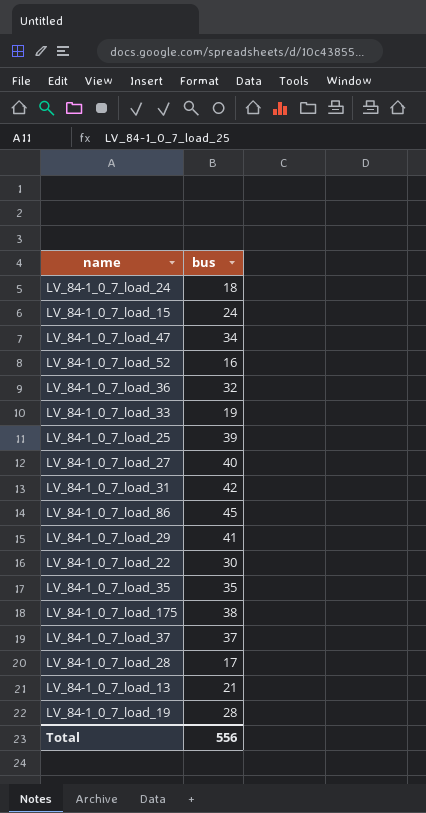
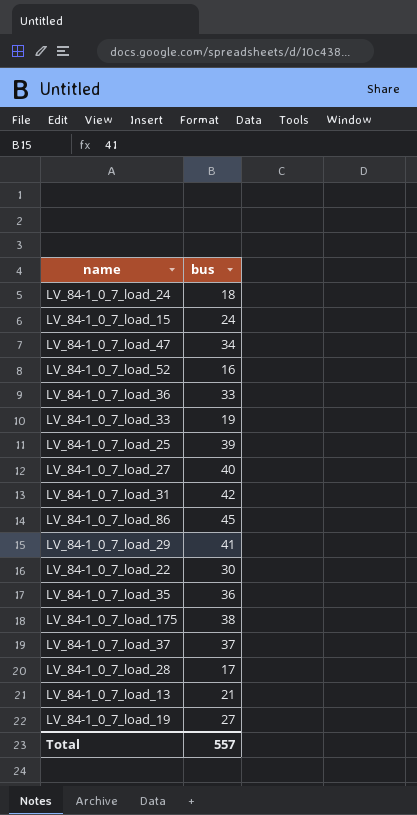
LV_84-1_0_7_load_36 | bus: 32 -> 33
LV_84-1_0_7_load_35 | bus: 35 -> 36
LV_84-1_0_7_load_19 | bus: 28 -> 27
Total | bus: 556 -> 557

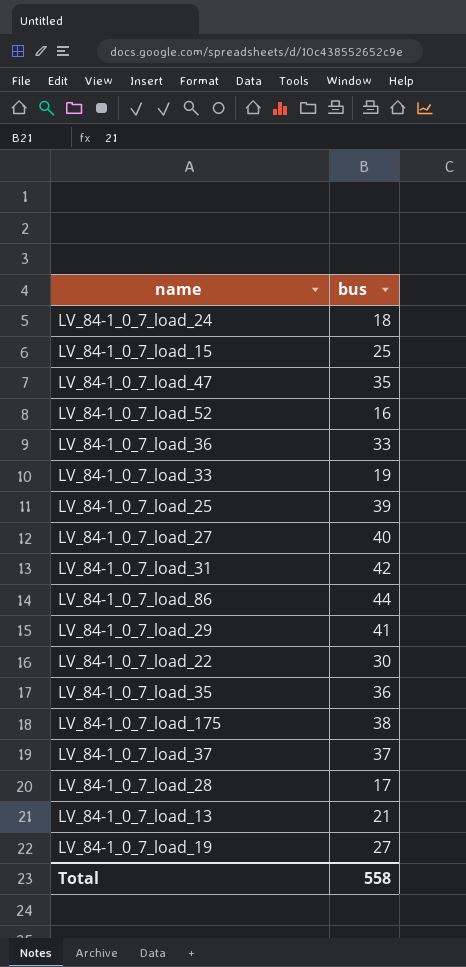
LV_84-1_0_7_load_15 | bus: 24 -> 25
LV_84-1_0_7_load_47 | bus: 34 -> 35
LV_84-1_0_7_load_86 | bus: 45 -> 44
Total | bus: 557 -> 558

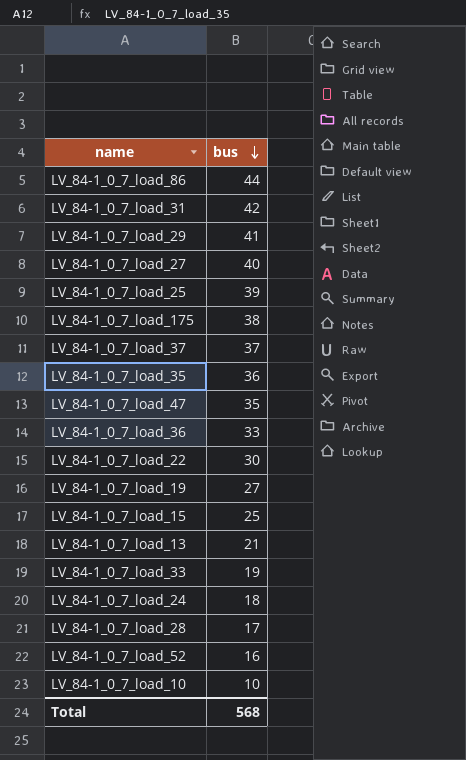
row order: none -> bus descending
row LV_84-1_0_7_load_10: none -> 10
Total | bus: 558 -> 568

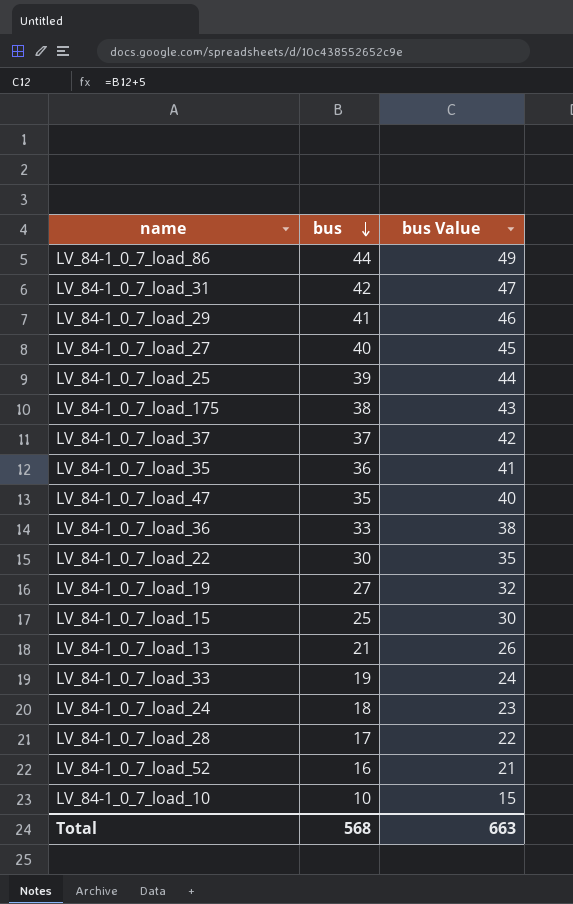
column bus Value | formula: none -> [bus] + 5

